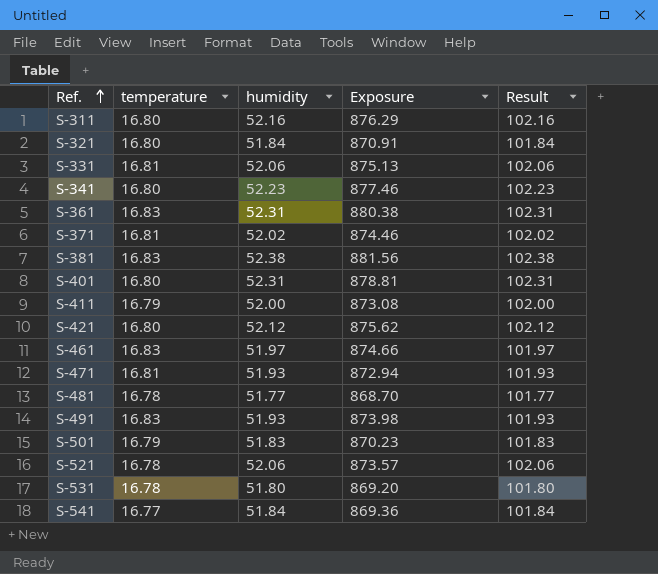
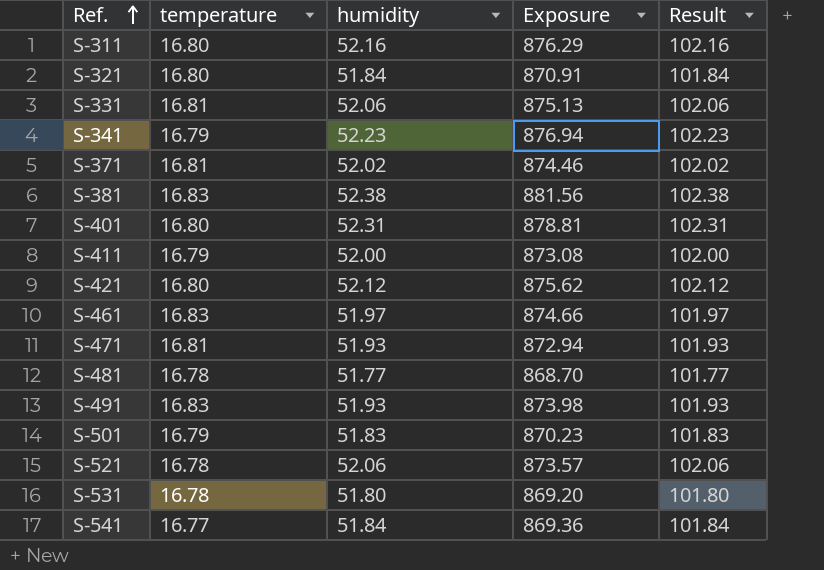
row S-361: 16.83 | 52.31 | 880.38 | 102.31 -> none
S-341 | temperature: 16.80 -> 16.79
S-341 | Exposure: 877.46 -> 876.94

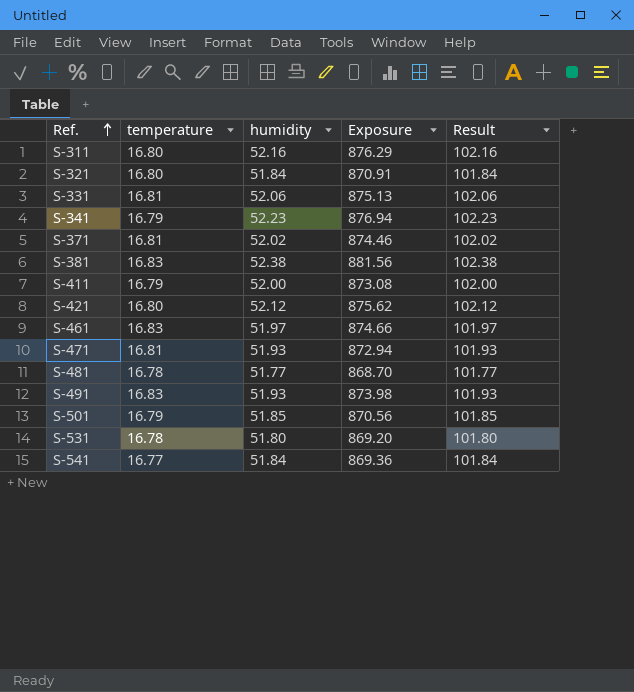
row S-401: 16.80 | 52.31 | 878.81 | 102.31 -> none
row S-521: 16.78 | 52.06 | 873.57 | 102.06 -> none
S-501 | humidity: 51.83 -> 51.85
S-501 | Exposure: 870.23 -> 870.56
S-501 | Result: 101.83 -> 101.85

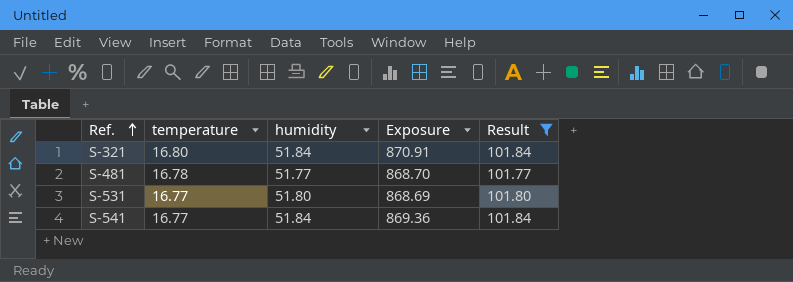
filter: none -> Result <= 101.84
S-531 | temperature: 16.78 -> 16.77
S-531 | Exposure: 869.20 -> 868.69

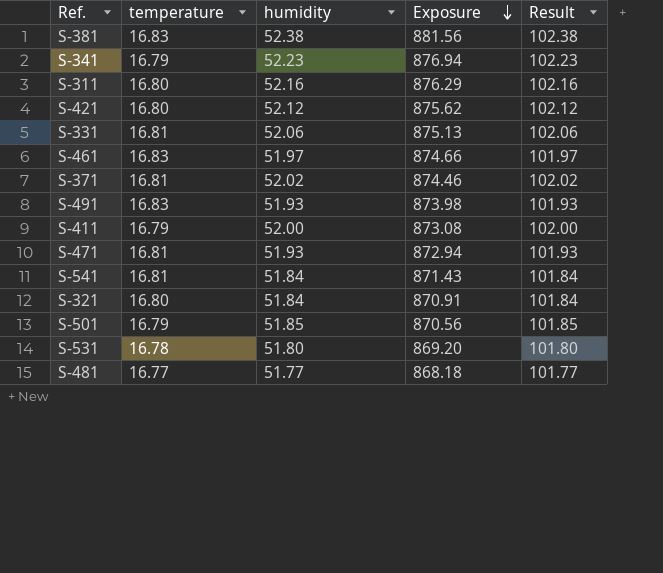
filter: Result <= 101.84 -> none
row order: Ref. ascending -> Exposure descending
S-541 | temperature: 16.77 -> 16.81
S-541 | Exposure: 869.36 -> 871.43
S-531 | temperature: 16.77 -> 16.78
S-531 | Exposure: 868.69 -> 869.20
S-481 | temperature: 16.78 -> 16.77
S-481 | Exposure: 868.70 -> 868.18

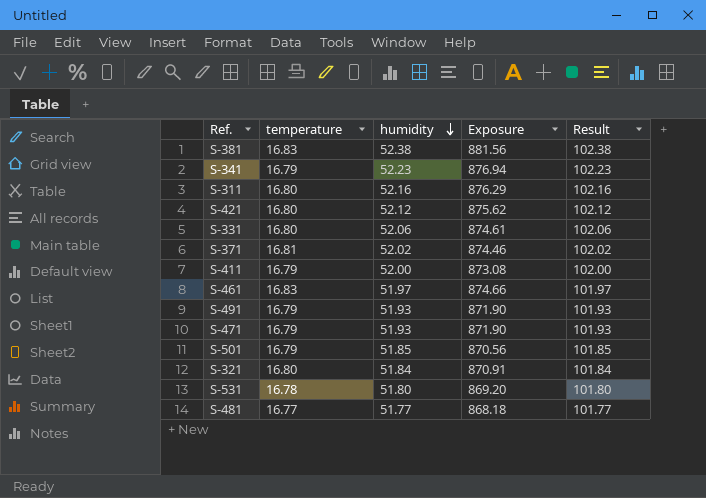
row order: Exposure descending -> humidity descending
row S-541: 16.81 | 51.84 | 871.43 | 101.84 -> none
S-331 | temperature: 16.81 -> 16.80
S-331 | Exposure: 875.13 -> 874.61
S-491 | temperature: 16.83 -> 16.79
S-491 | Exposure: 873.98 -> 871.90
S-471 | temperature: 16.81 -> 16.79
S-471 | Exposure: 872.94 -> 871.90

